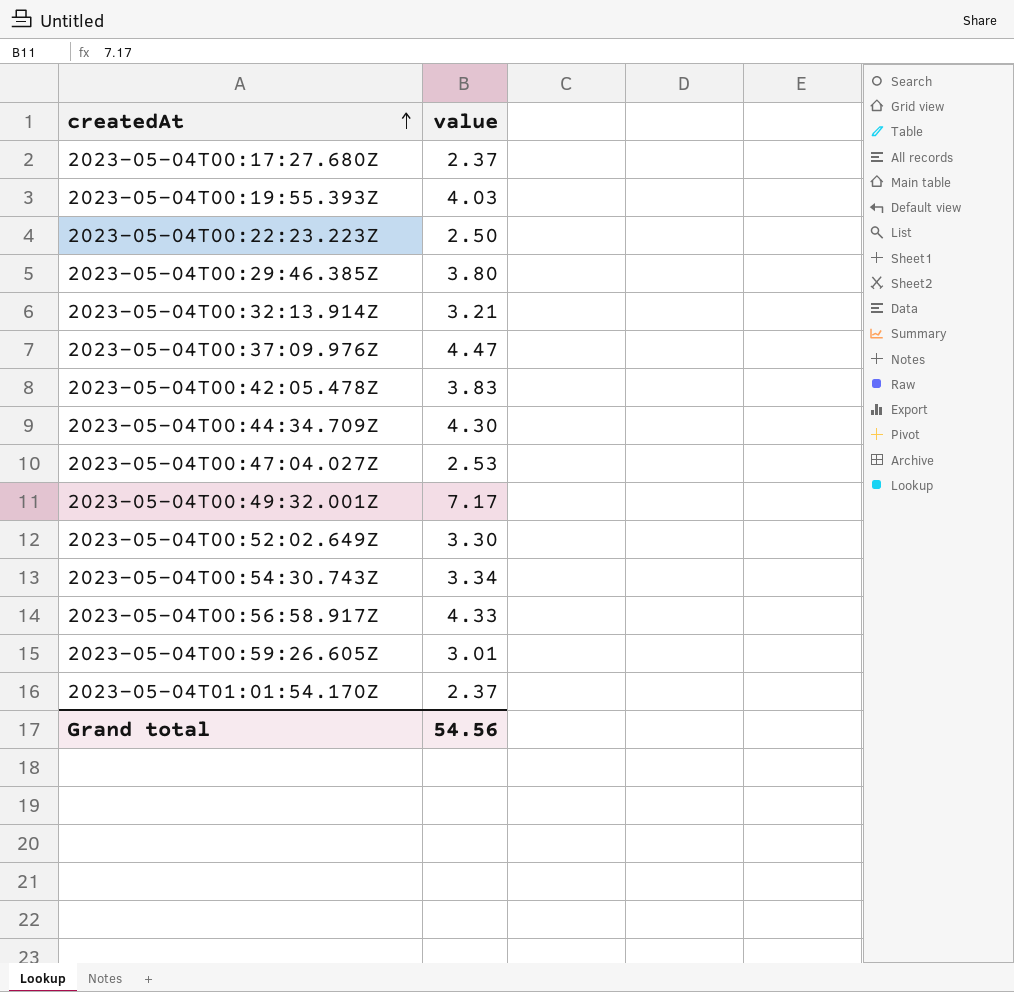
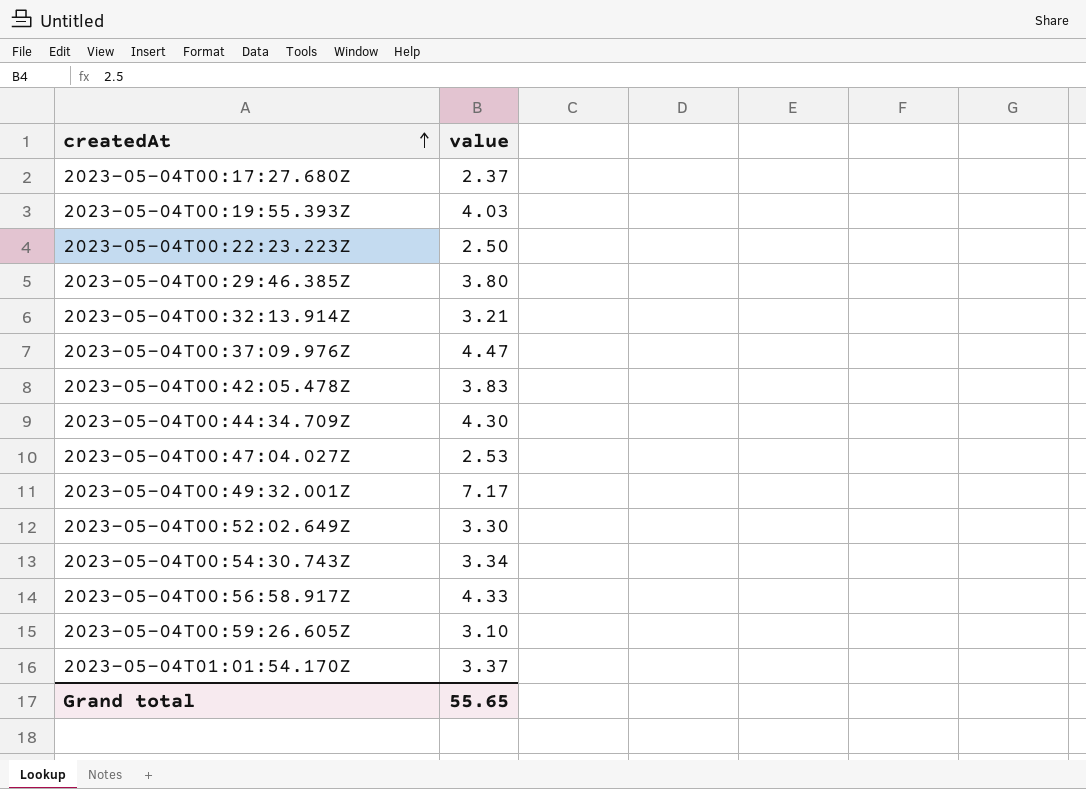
2023-05-04T00:59:26.605Z | value: 3.01 -> 3.10
2023-05-04T01:01:54.170Z | value: 2.37 -> 3.37
Grand total | value: 54.56 -> 55.65

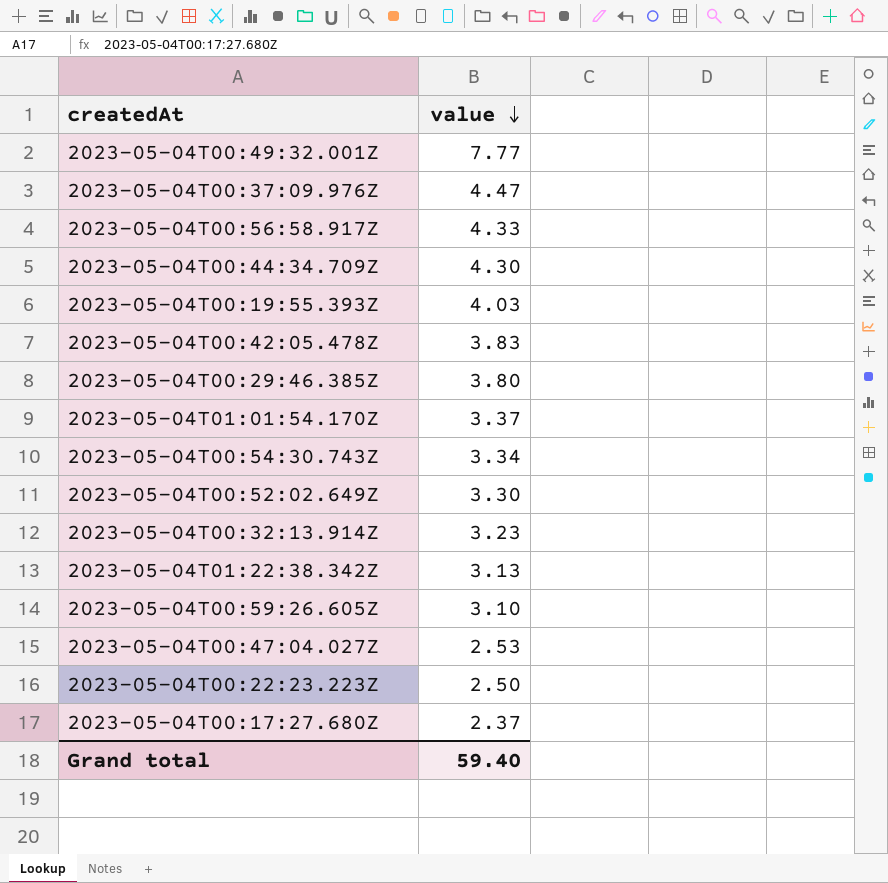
row order: createdAt ascending -> value descending
2023-05-04T00:49:32.001Z | value: 7.17 -> 7.77
2023-05-04T00:32:13.914Z | value: 3.21 -> 3.23
row 2023-05-04T01:22:38.342Z: none -> 3.13
Grand total | value: 55.65 -> 59.40

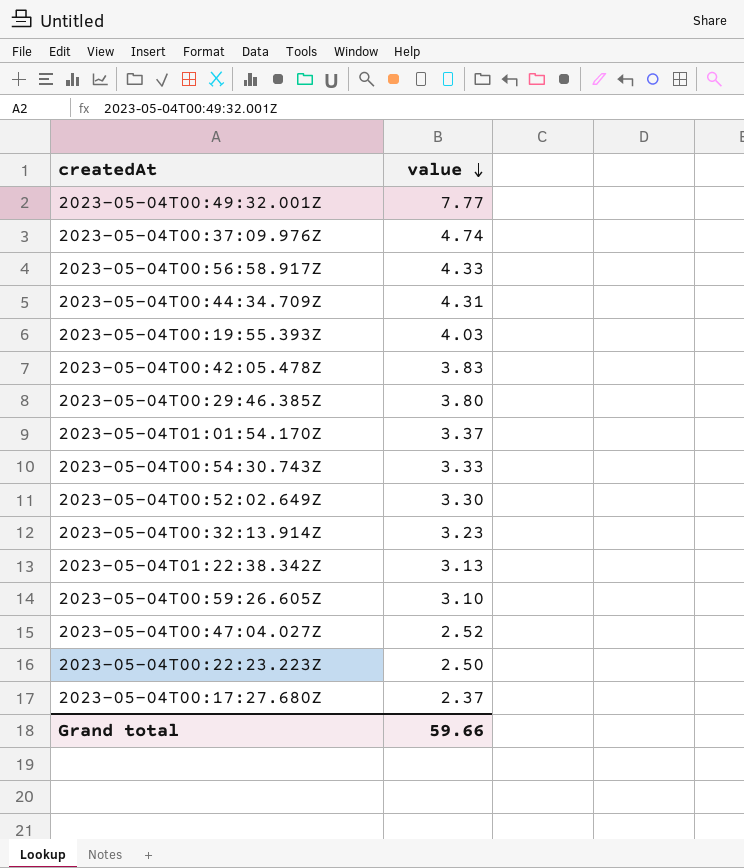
2023-05-04T00:37:09.976Z | value: 4.47 -> 4.74
2023-05-04T00:44:34.709Z | value: 4.30 -> 4.31
2023-05-04T00:54:30.743Z | value: 3.34 -> 3.33
2023-05-04T00:47:04.027Z | value: 2.53 -> 2.52
Grand total | value: 59.40 -> 59.66

